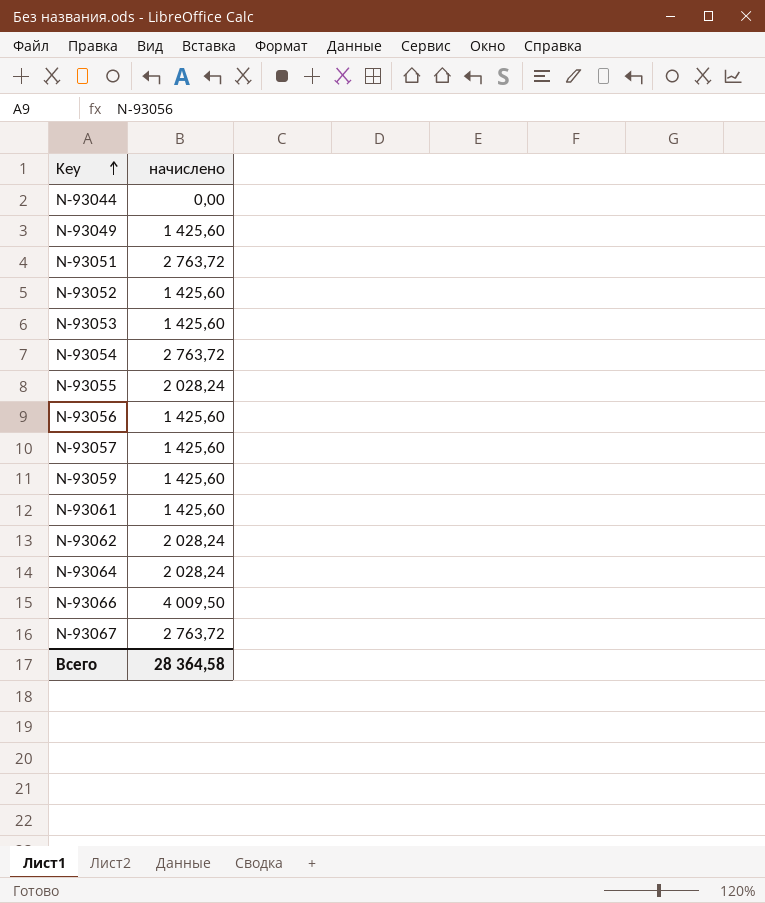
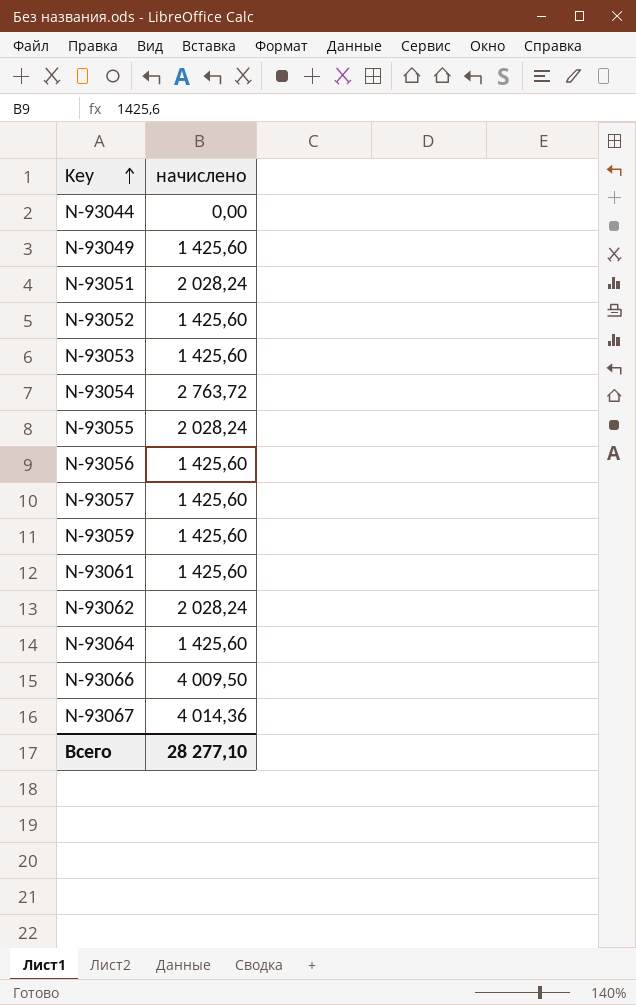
N-93051 | начислено: 2 763,72 -> 2 028,24
N-93064 | начислено: 2 028,24 -> 1 425,60
N-93067 | начислено: 2 763,72 -> 4 014,36
Всего | начислено: 28 364,58 -> 28 277,10

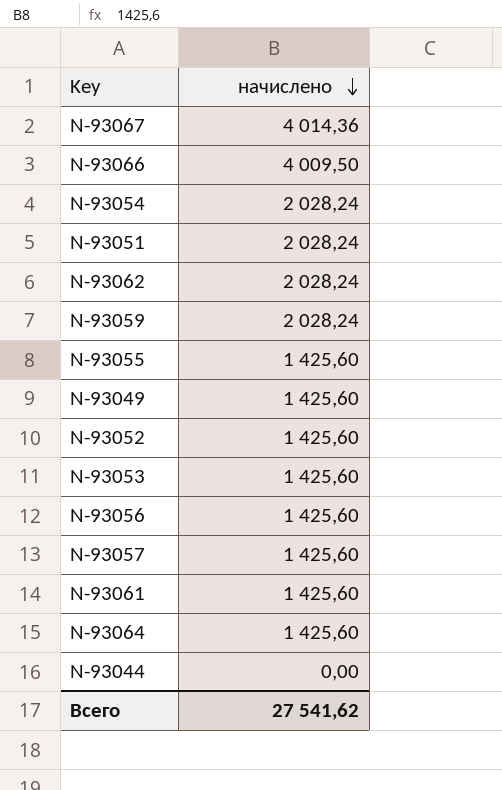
row order: Key ascending -> начислено descending
N-93054 | начислено: 2 763,72 -> 2 028,24
N-93059 | начислено: 1 425,60 -> 2 028,24
N-93055 | начислено: 2 028,24 -> 1 425,60
Всего | начислено: 28 277,10 -> 27 541,62

